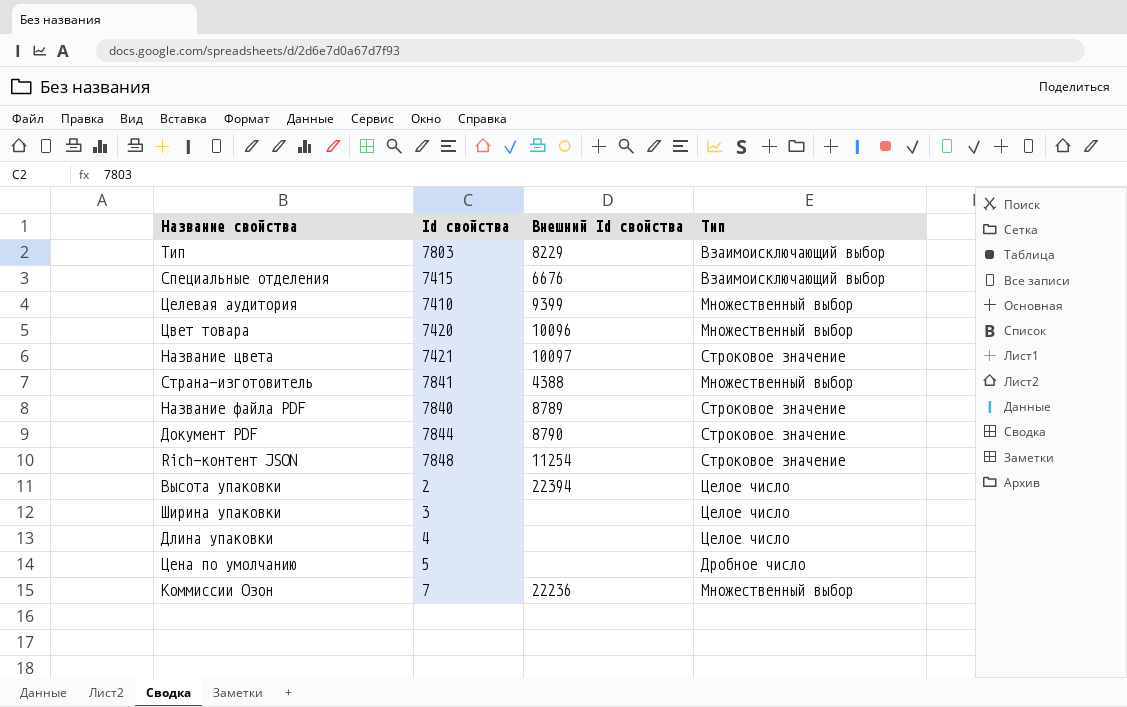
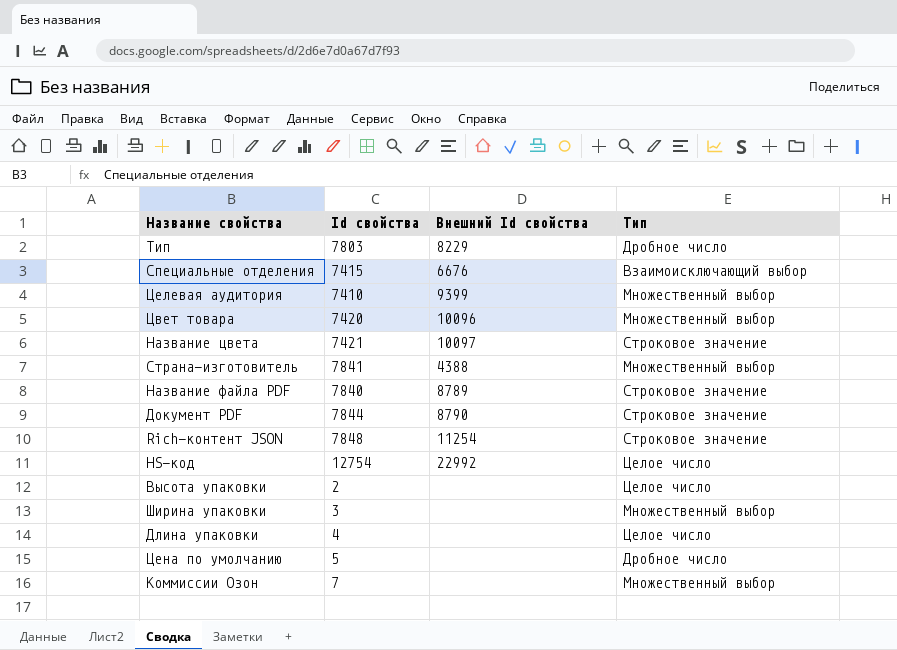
Тип | Тип: Взаимоисключающий выбор -> Дробное число
row HS-код: none -> 12754 | 22992 | Целое число
Высота упаковки | Внешний Id свойства: 22394 -> none
Ширина упаковки | Тип: Целое число -> Множественный выбор
Коммиссии Oзон | Внешний Id свойства: 22236 -> none

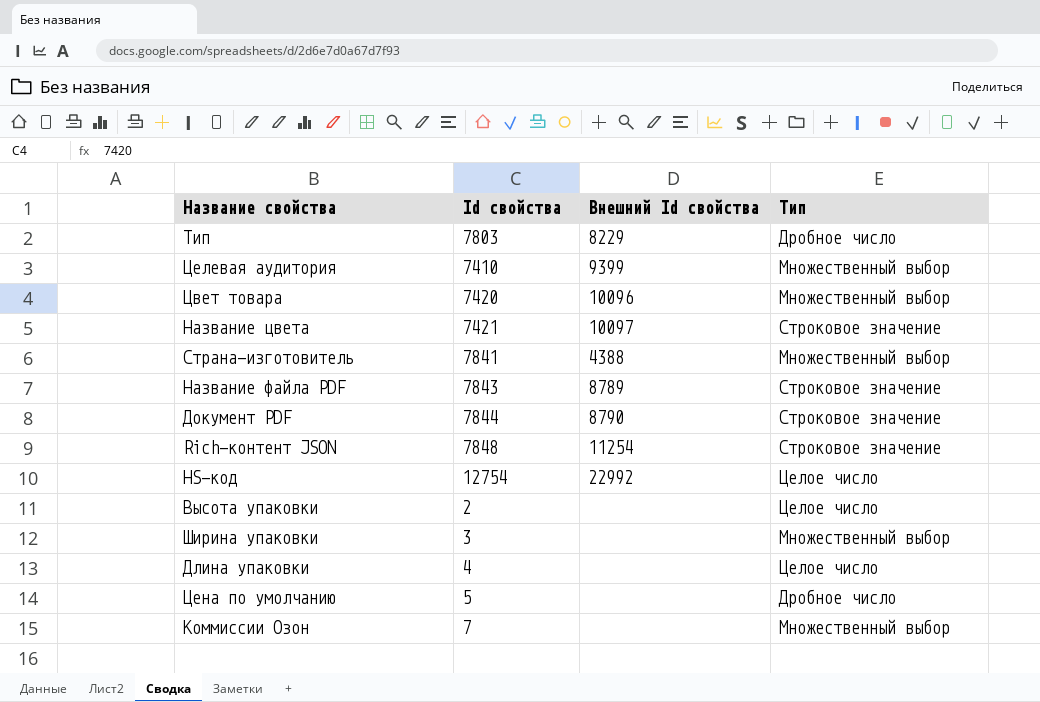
row Специальные отделения: 7415 | 6676 | Взаимоисключающий выбор -> none
Название файла PDF | Id свойства: 7840 -> 7843

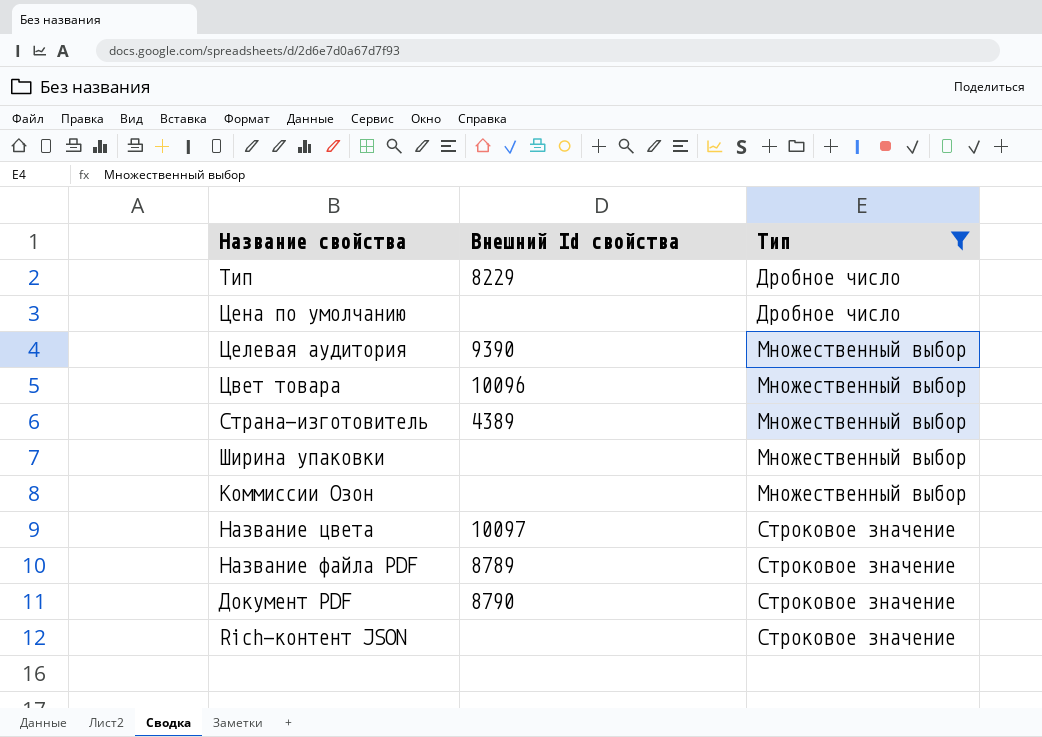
filter: none -> Тип != Целое число
row order: none -> Тип ascending
column Id свойства | position: 2 -> none
Целевая аудитория | Внешний Id свойства: 9399 -> 9390
Страна-изготовитель | Внешний Id свойства: 4388 -> 4389
Rich-контент JSON | Внешний Id свойства: 11254 -> none

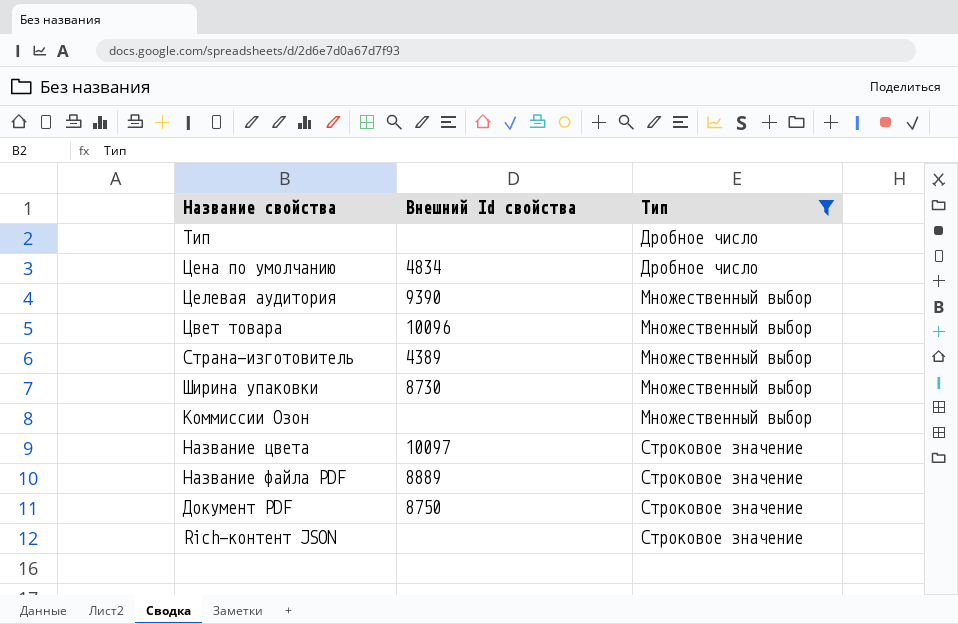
Тип | Внешний Id свойства: 8229 -> none
Цена по умолчанию | Внешний Id свойства: none -> 4834
Ширина упаковки | Внешний Id свойства: none -> 8730
Название файла PDF | Внешний Id свойства: 8789 -> 8889
Документ PDF | Внешний Id свойства: 8790 -> 8750

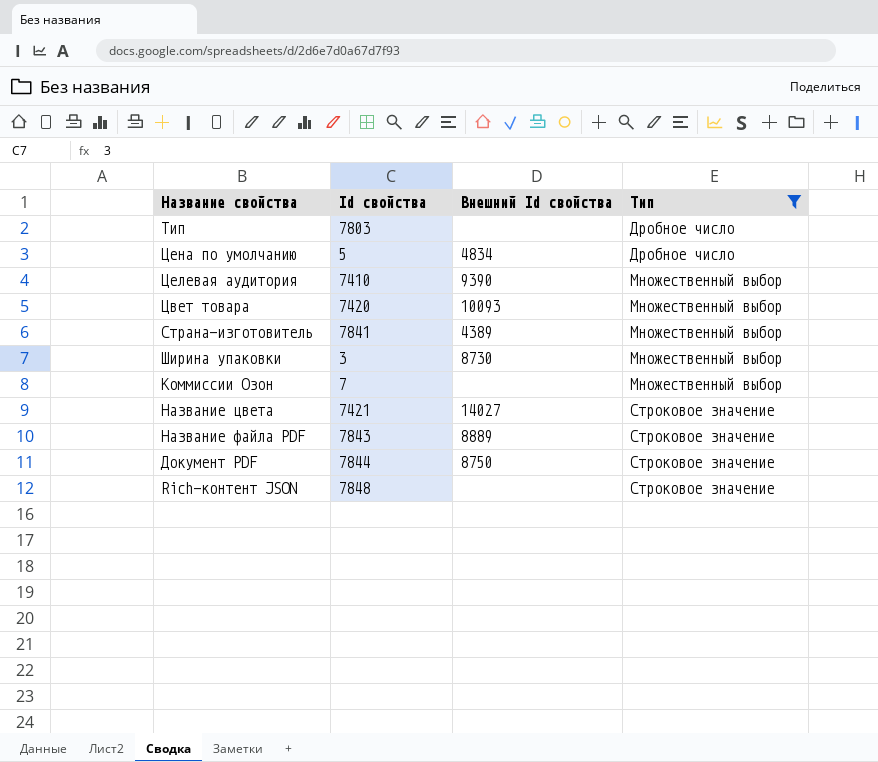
column Id свойства | position: none -> 2
Цвет товара | Внешний Id свойства: 10096 -> 10093
Название цвета | Внешний Id свойства: 10097 -> 14027

